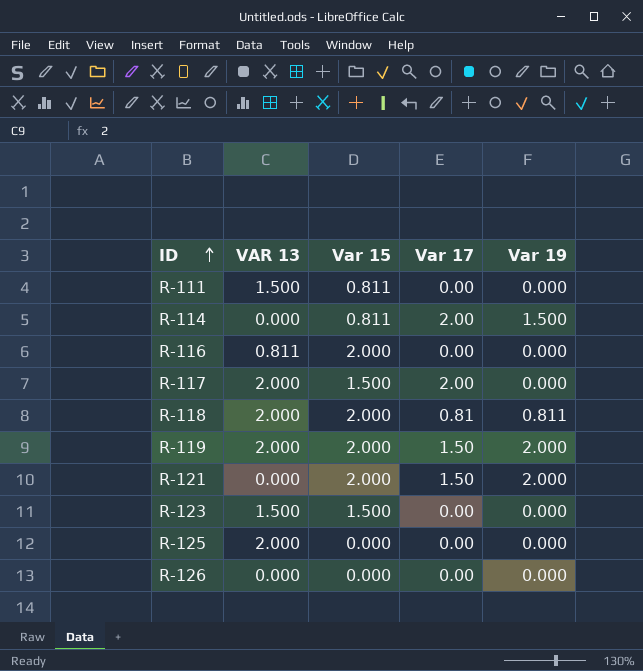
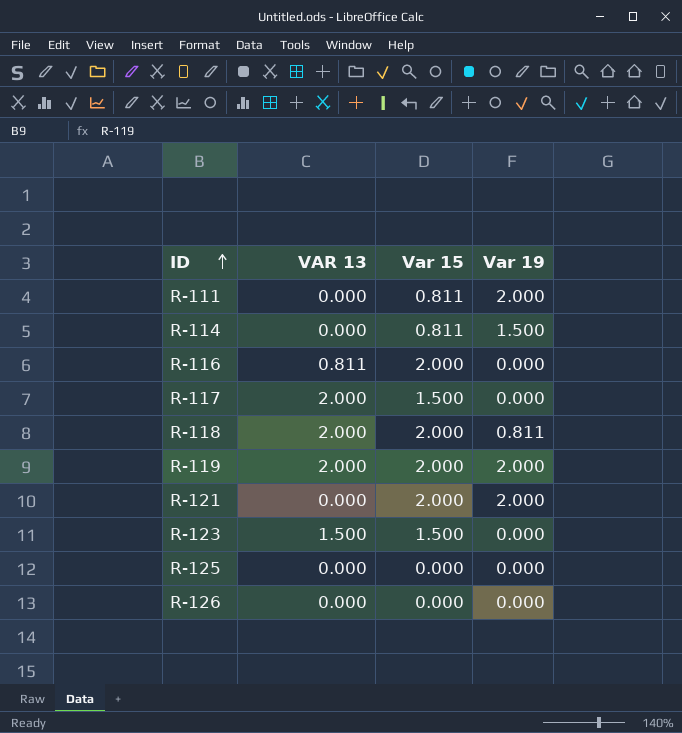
column Var 17 | position: 4 -> none
R-111 | VAR 13: 1.500 -> 0.000
R-111 | Var 19: 0.000 -> 2.000
R-125 | VAR 13: 2.000 -> 0.000

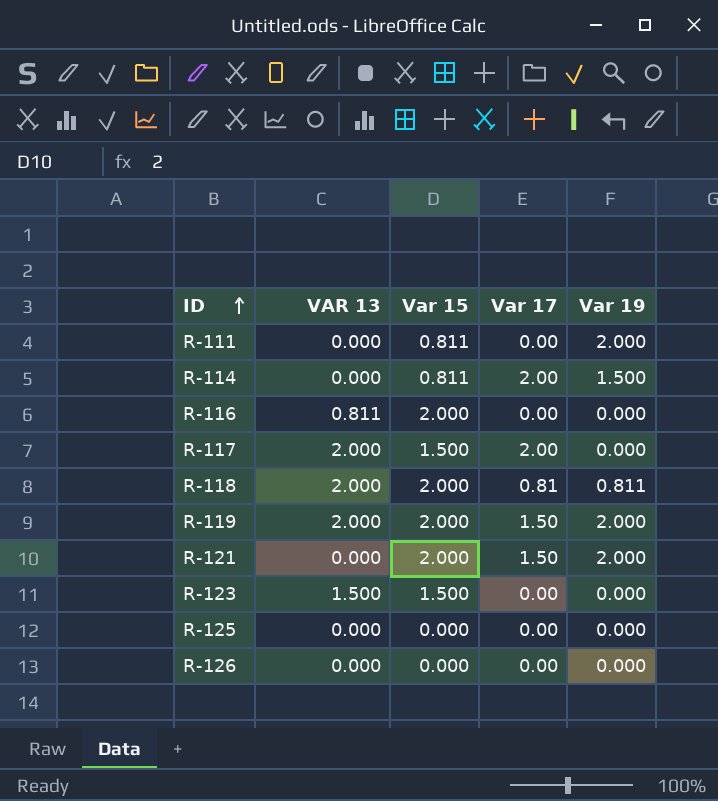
column Var 17 | position: none -> 4

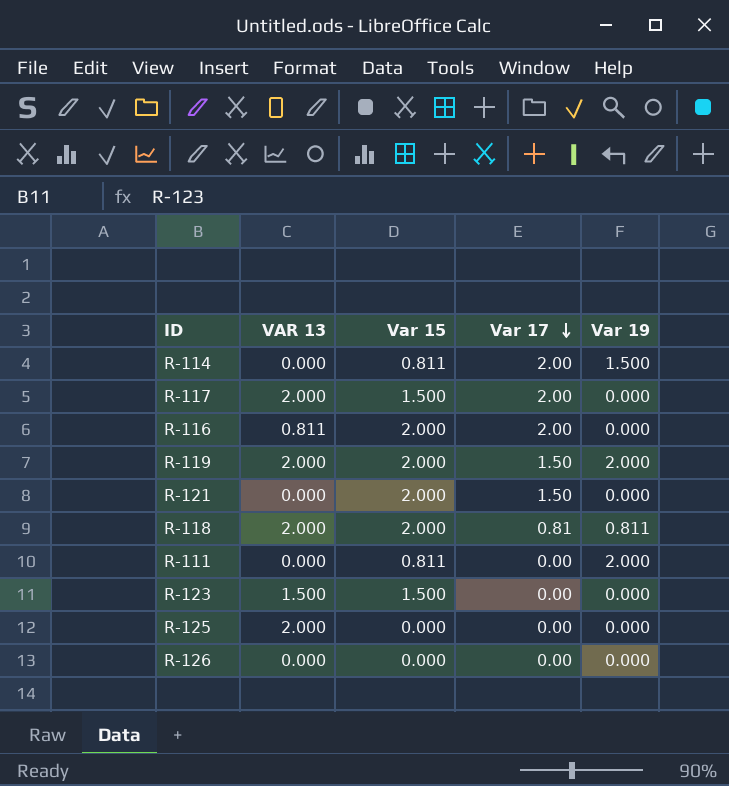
row order: ID ascending -> Var 17 descending
R-116 | Var 17: 0.00 -> 2.00
R-121 | Var 19: 2.000 -> 0.000
R-125 | VAR 13: 0.000 -> 2.000

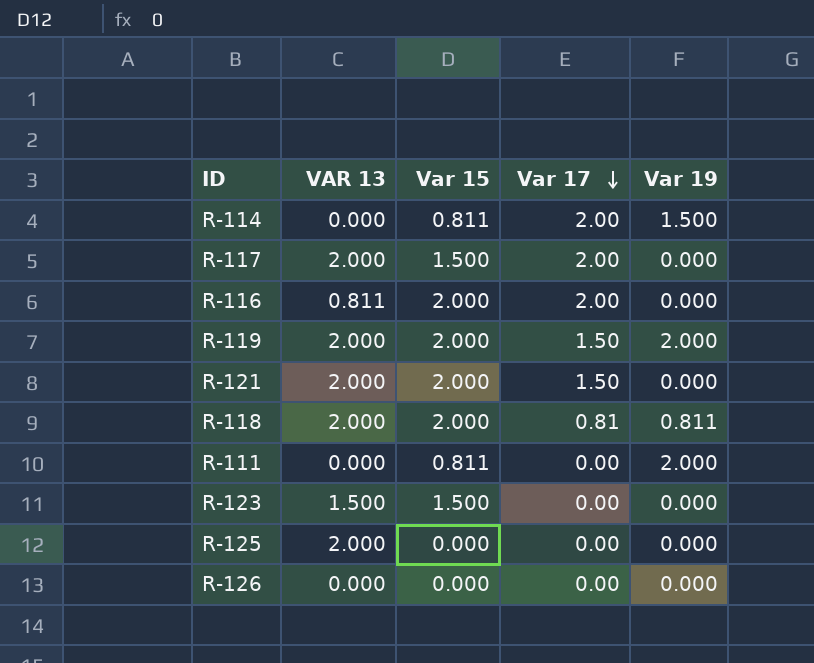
R-121 | VAR 13: 0.000 -> 2.000

